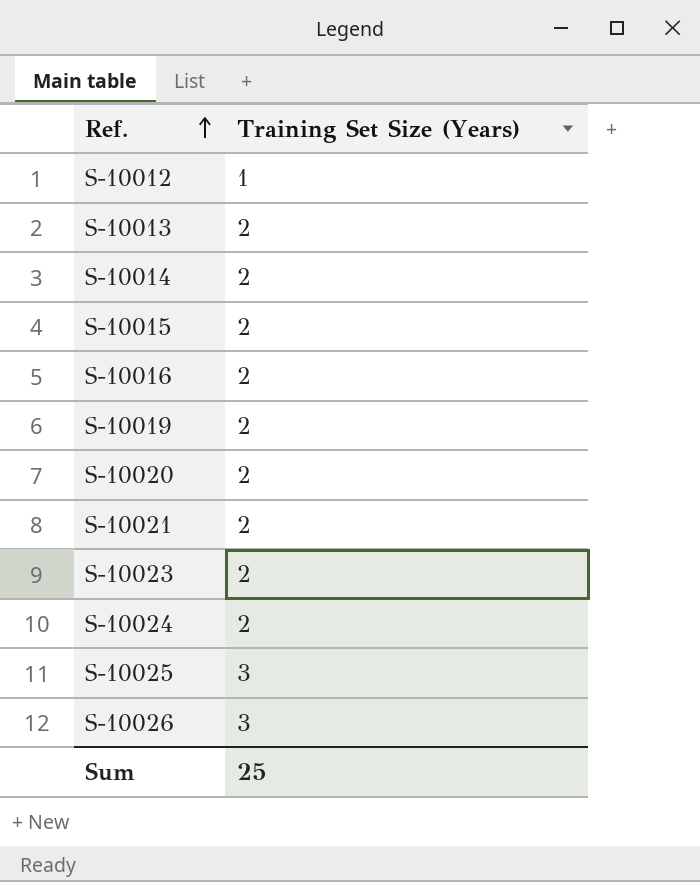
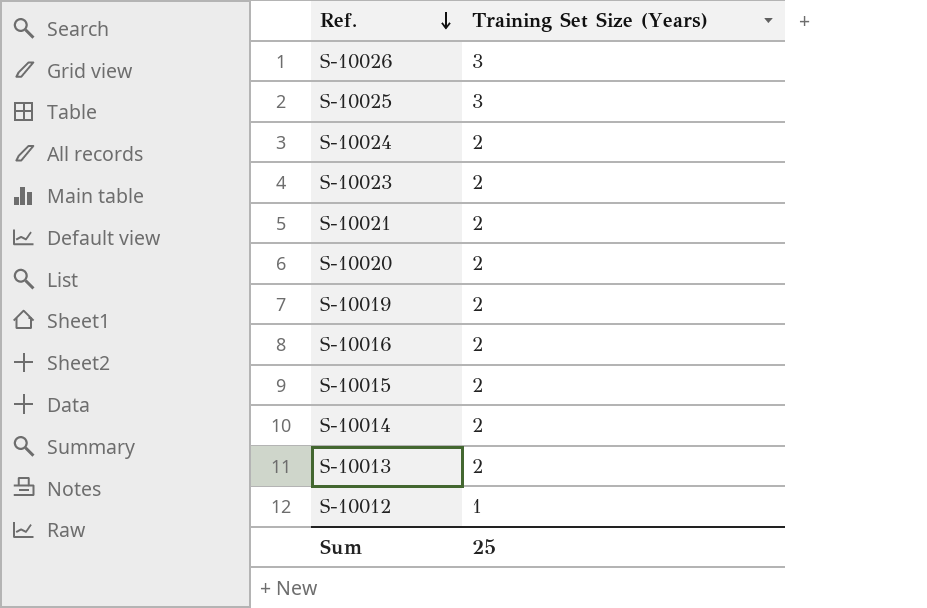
row order: Ref. ascending -> Ref. descending

